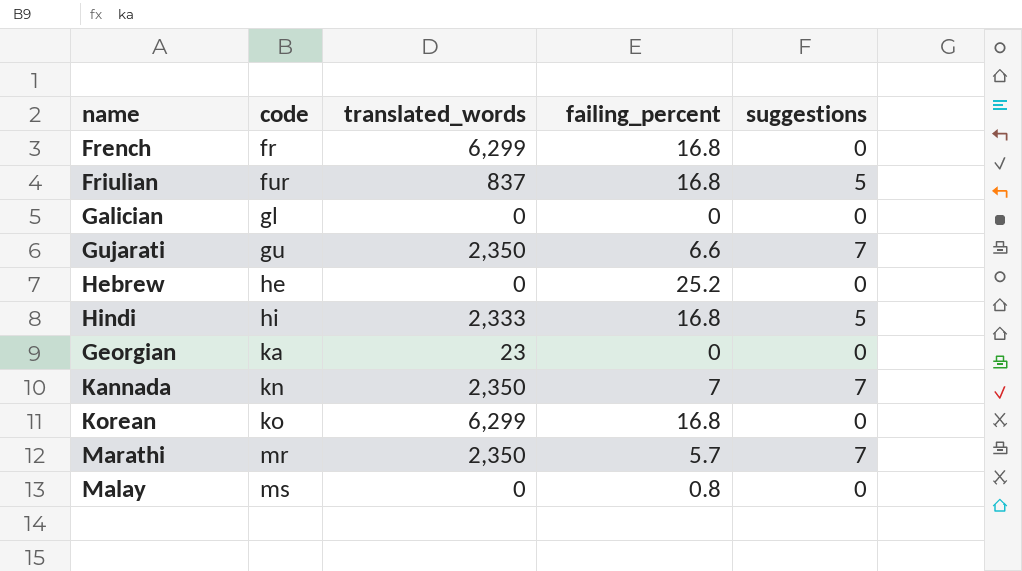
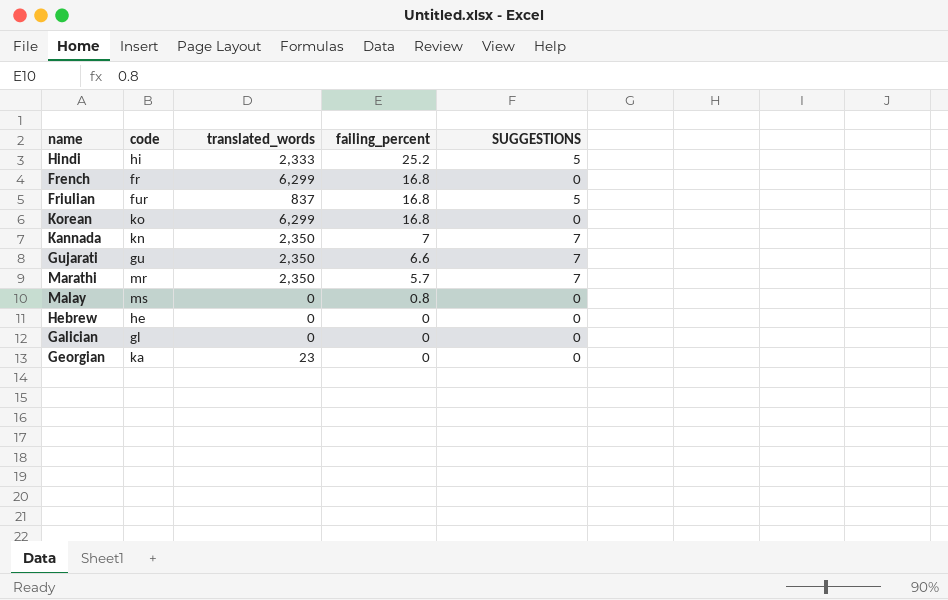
row order: code ascending -> failing_percent descending
column name: suggestions -> SUGGESTIONS
Hindi | failing_percent: 16.8 -> 25.2
Hebrew | failing_percent: 25.2 -> 0

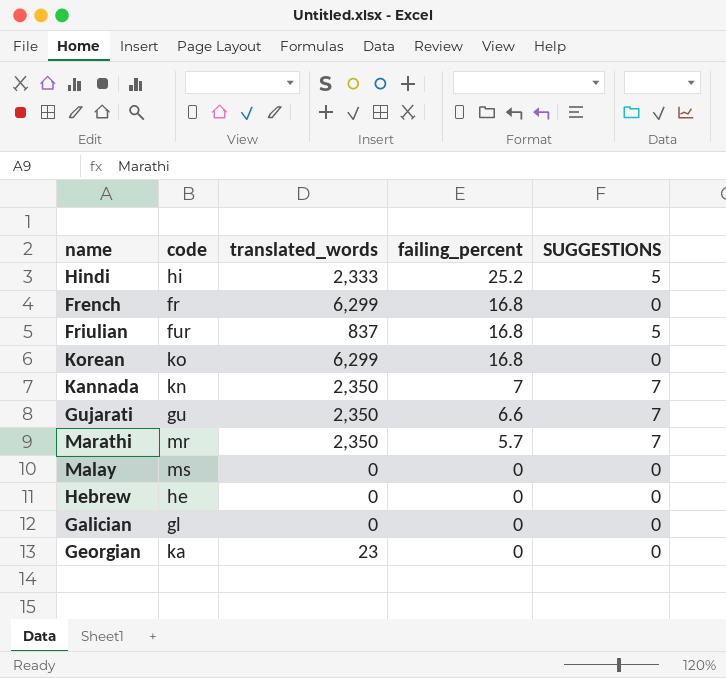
Malay | failing_percent: 0.8 -> 0

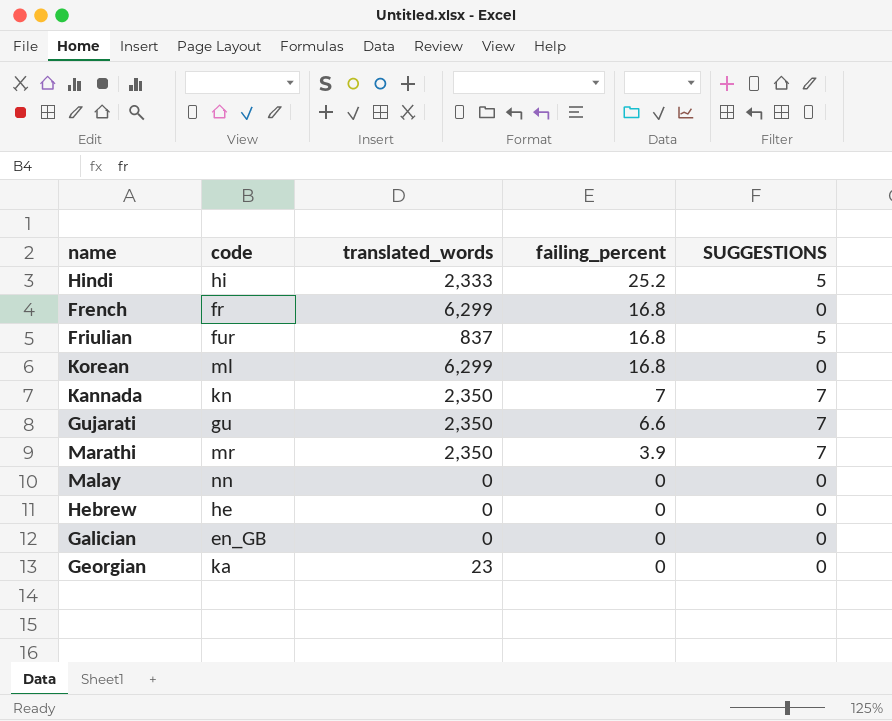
Korean | code: ko -> ml
Marathi | failing_percent: 5.7 -> 3.9
Malay | code: ms -> nn
Galician | code: gl -> en_GB

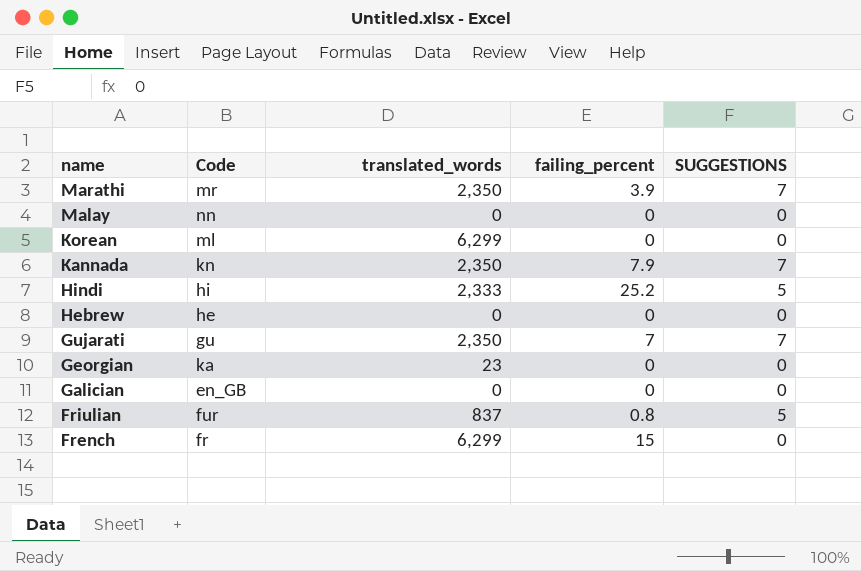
row order: failing_percent descending -> name descending
column name: code -> Code
Korean | failing_percent: 16.8 -> 0
Kannada | failing_percent: 7 -> 7.9
Gujarati | failing_percent: 6.6 -> 7
Friulian | failing_percent: 16.8 -> 0.8
French | failing_percent: 16.8 -> 15

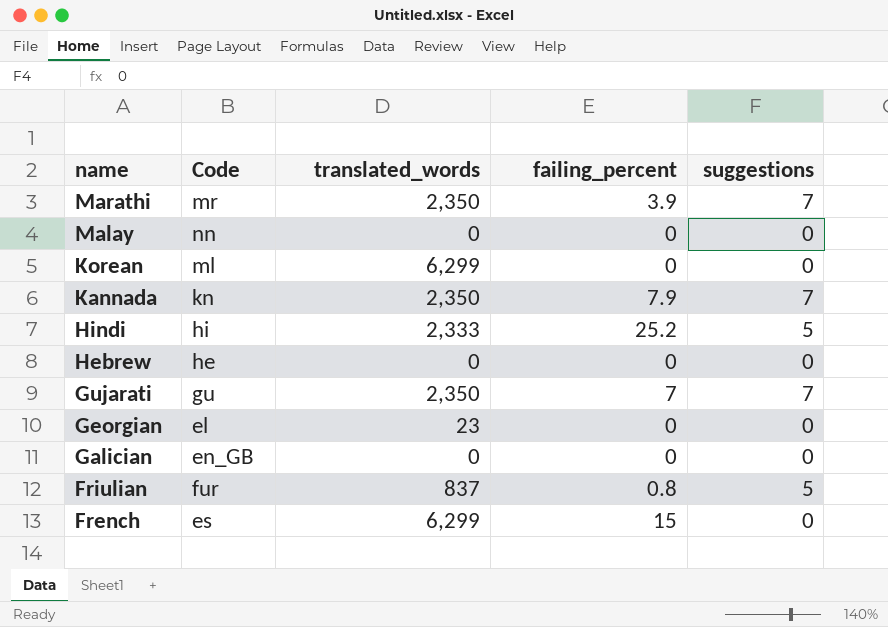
column name: SUGGESTIONS -> suggestions
Georgian | Code: ka -> el
French | Code: fr -> es

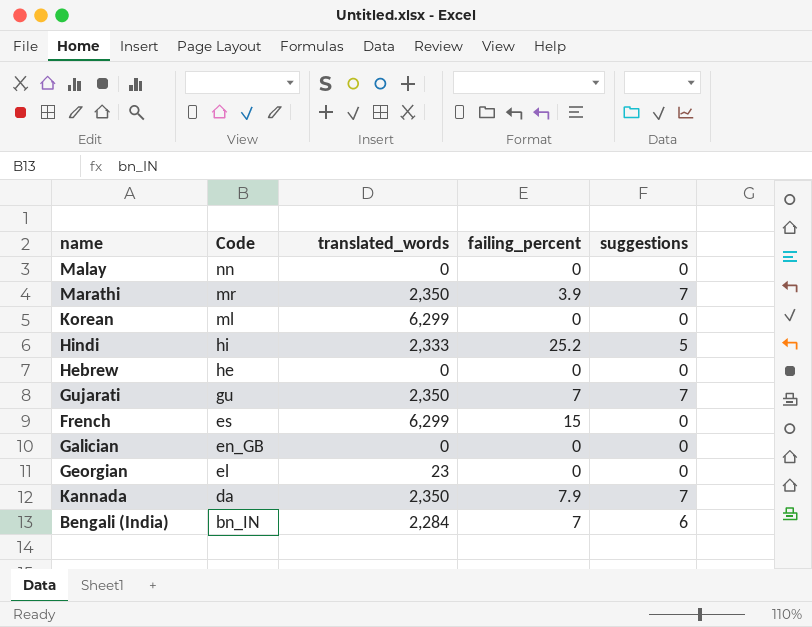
row order: name descending -> Code descending
row Friulian: fur | 837 | 0.8 | 5 -> none
Kannada | Code: kn -> da
row Bengali (India): none -> bn_IN | 2,284 | 7 | 6

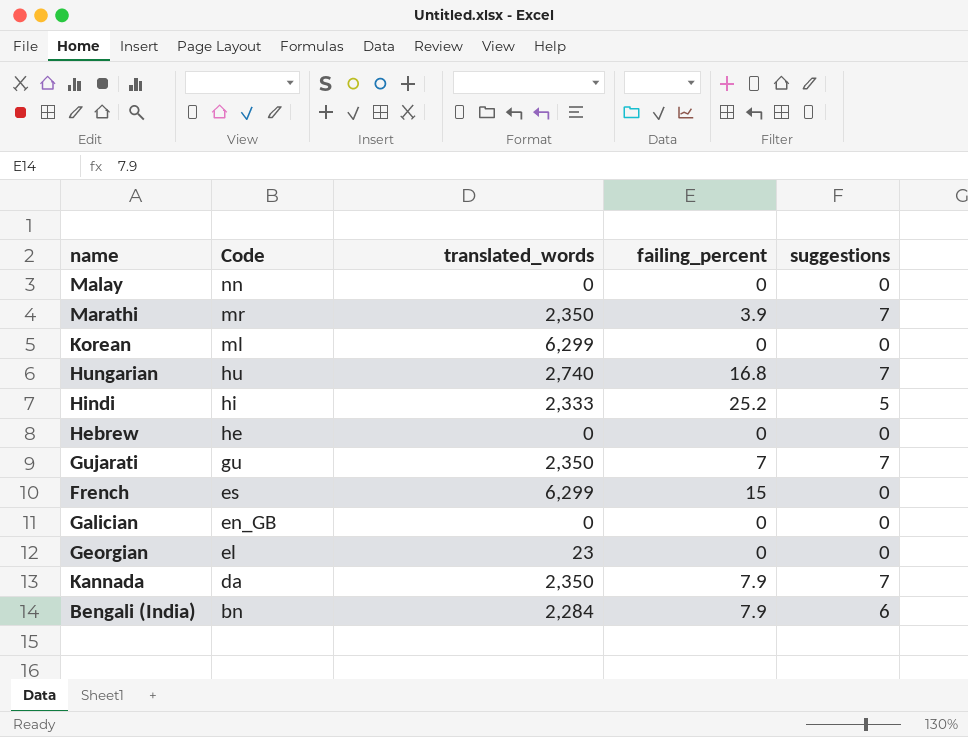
row Hungarian: none -> hu | 2,740 | 16.8 | 7
Bengali (India) | Code: bn_IN -> bn
Bengali (India) | failing_percent: 7 -> 7.9

